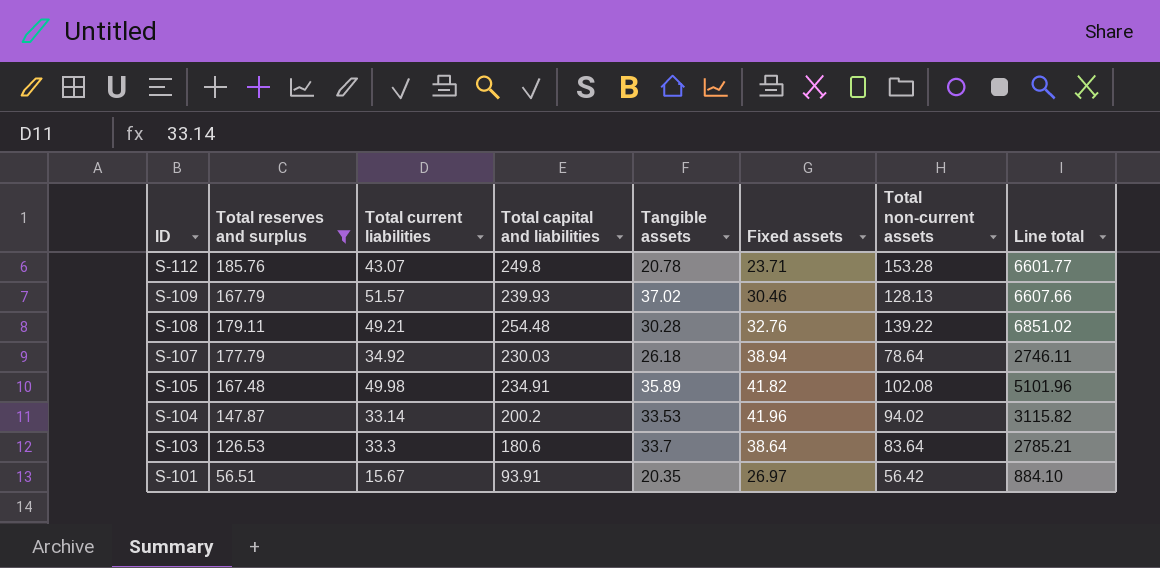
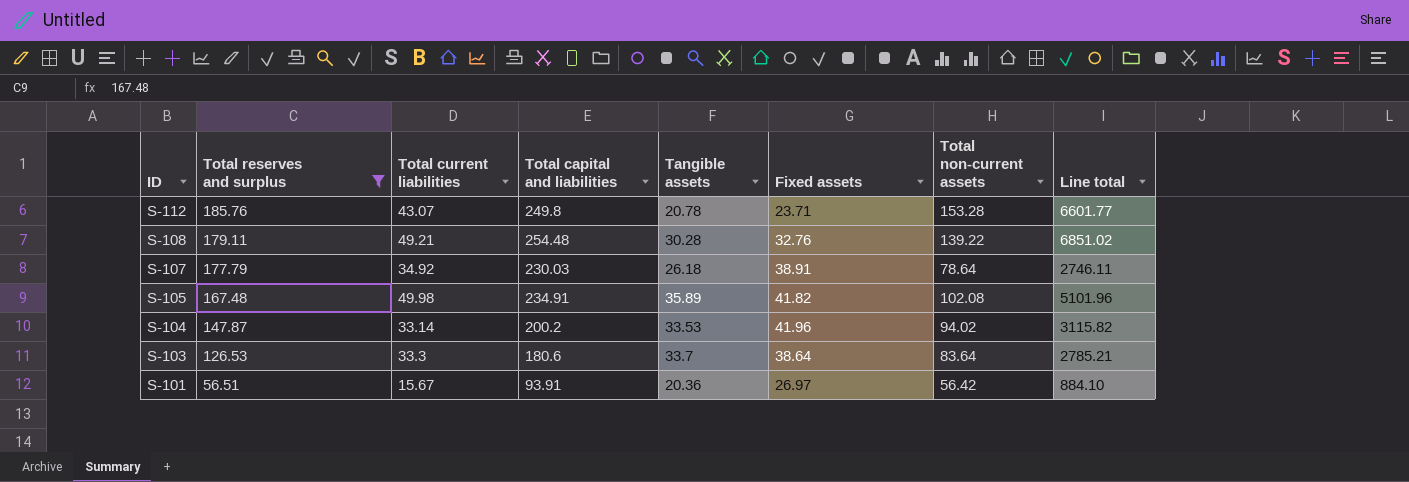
row S-109: 167.79 | 51.57 | 239.93 | 37.02 | 30.46 | 128.13 | 6607.66 -> none
S-107 | Fixed assets: 38.94 -> 38.91
S-101 | Tangible assets: 20.35 -> 20.36

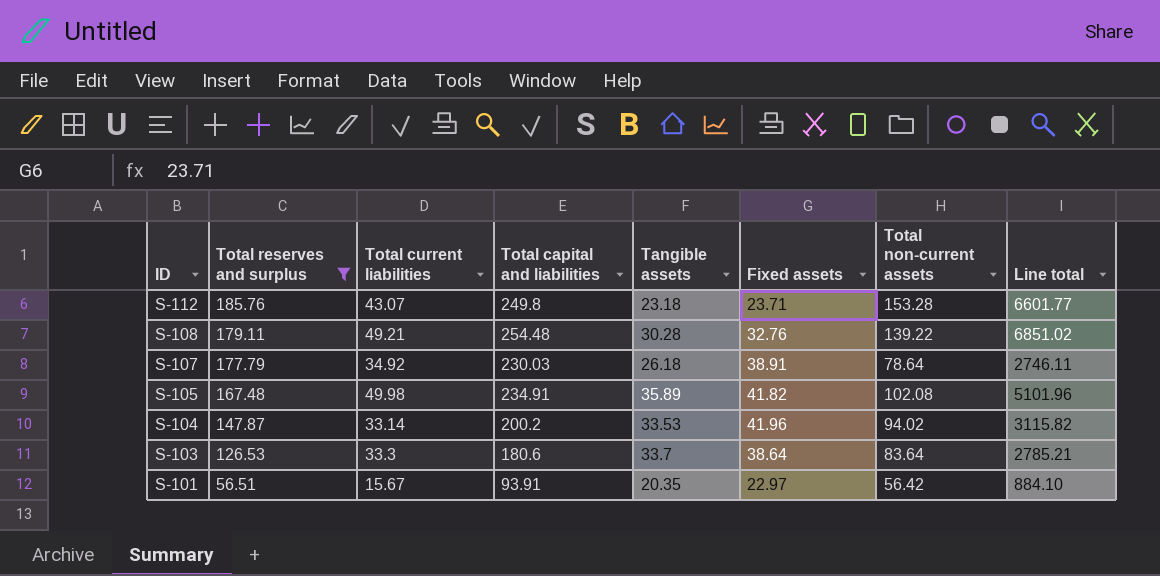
S-112 | Tangible assets: 20.78 -> 23.18
S-101 | Tangible assets: 20.36 -> 20.35
S-101 | Fixed assets: 26.97 -> 22.97

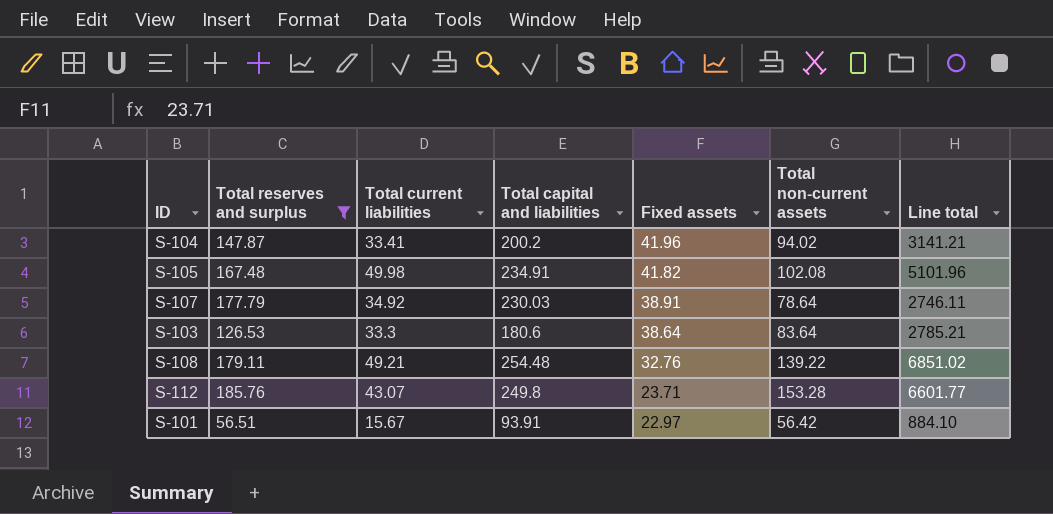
row order: ID descending -> Fixed assets descending
column Tangible assets | position: 5 -> none
S-104 | Total current liabilities: 33.14 -> 33.41
S-104 | Line total: 3115.82 -> 3141.21

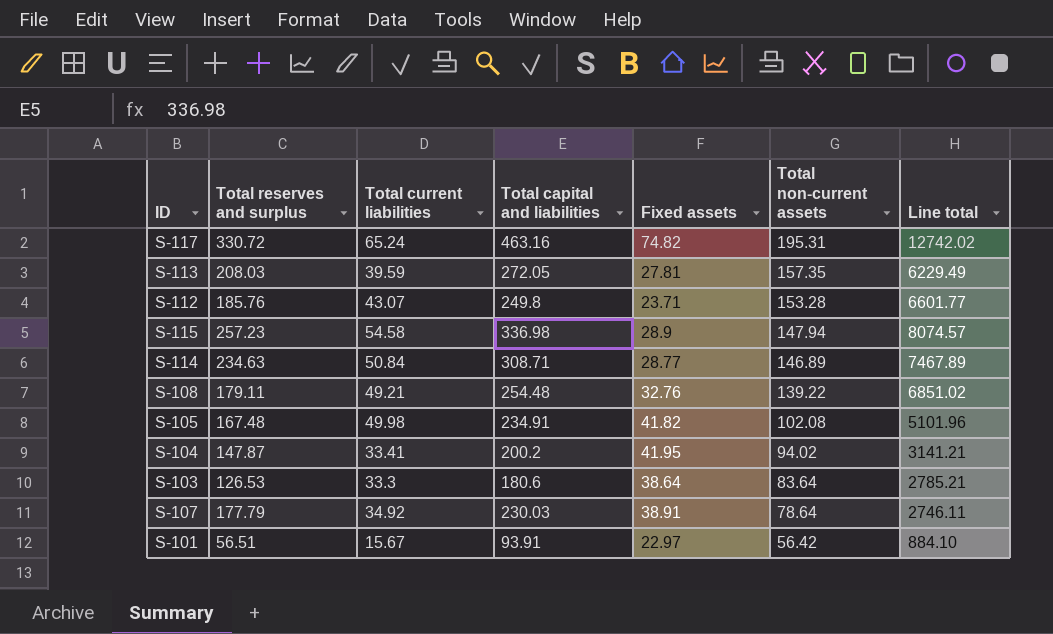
filter: Total reserves and surplus <= 185.76 -> none
row order: Fixed assets descending -> Total non-current assets descending
S-104 | Fixed assets: 41.96 -> 41.95

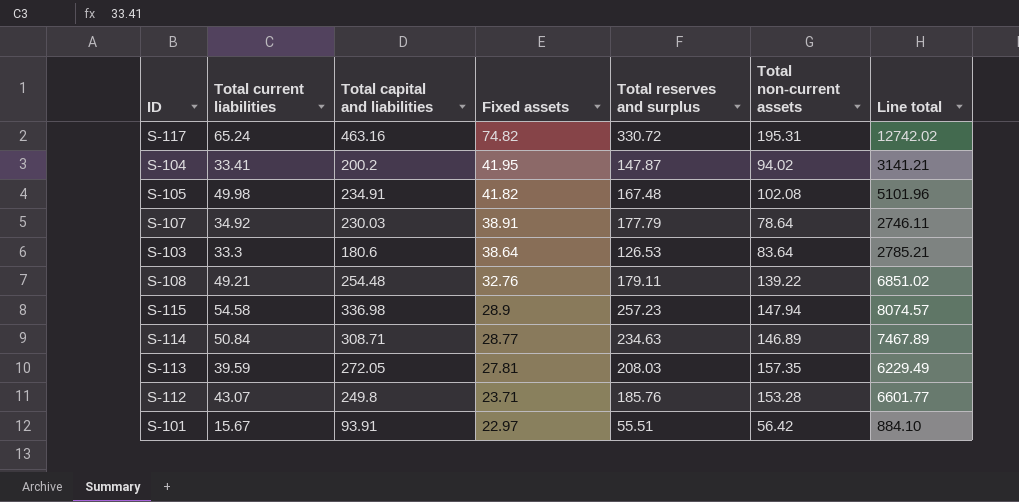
row order: Total non-current assets descending -> Fixed assets descending
column Total reserves and surplus | position: 2 -> 5
S-101 | Total reserves and surplus: 56.51 -> 55.51

